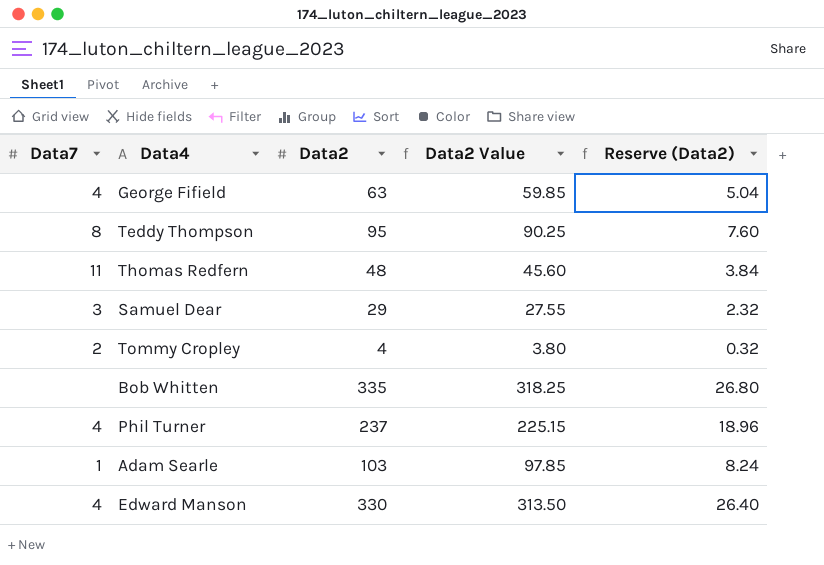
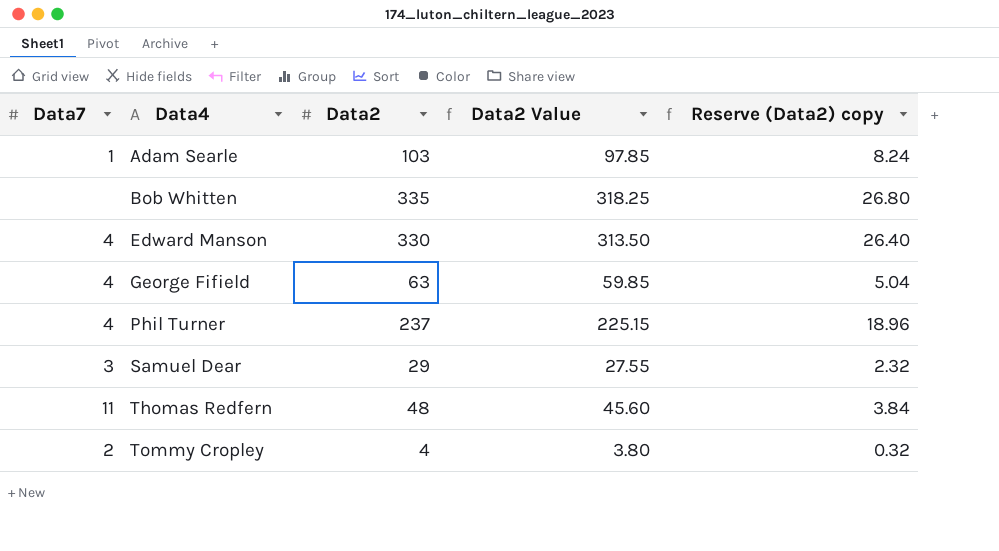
row order: none -> Data4 ascending
column name: Reserve (Data2) -> Reserve (Data2) copy
row Teddy Thompson: 8 | 95 | 90.25 | 7.60 -> none

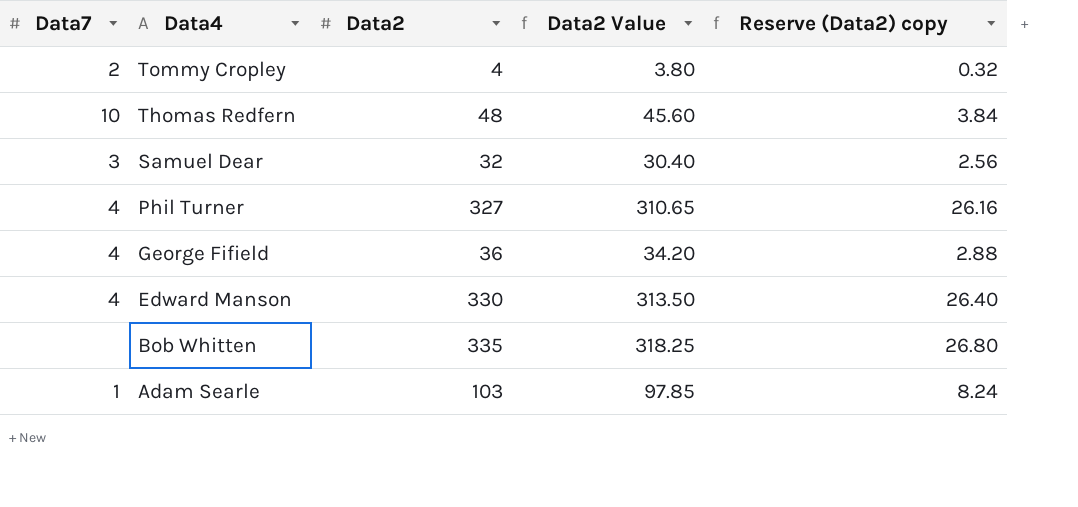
row order: Data4 ascending -> Data4 descending
Thomas Redfern | Data7: 11 -> 10
Samuel Dear | Data2: 29 -> 32
Samuel Dear | Data2 Value: 27.55 -> 30.40
Samuel Dear | Reserve (Data2) copy: 2.32 -> 2.56
Phil Turner | Data2: 237 -> 327
Phil Turner | Data2 Value: 225.15 -> 310.65
Phil Turner | Reserve (Data2) copy: 18.96 -> 26.16
George Fifield | Data2: 63 -> 36
George Fifield | Data2 Value: 59.85 -> 34.20
George Fifield | Reserve (Data2) copy: 5.04 -> 2.88

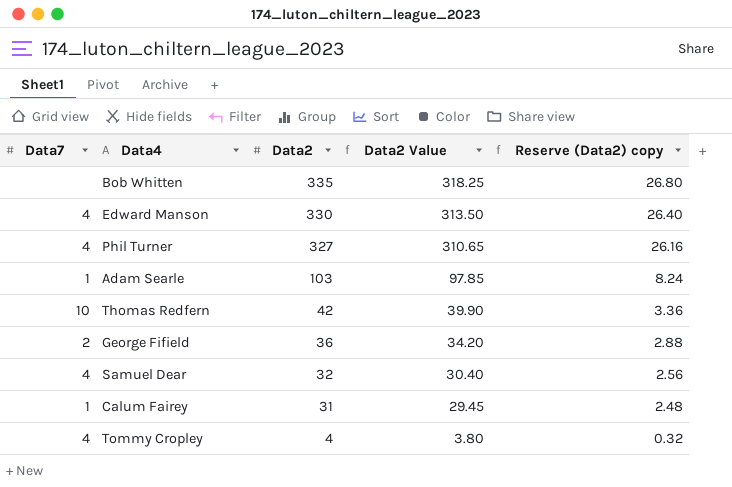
row order: Data4 descending -> Data2 descending
Thomas Redfern | Data2: 48 -> 42
Thomas Redfern | Data2 Value: 45.60 -> 39.90
Thomas Redfern | Reserve (Data2) copy: 3.84 -> 3.36
George Fifield | Data7: 4 -> 2
Samuel Dear | Data7: 3 -> 4
row Calum Fairey: none -> 1 | 31 | 29.45 | 2.48
Tommy Cropley | Data7: 2 -> 4

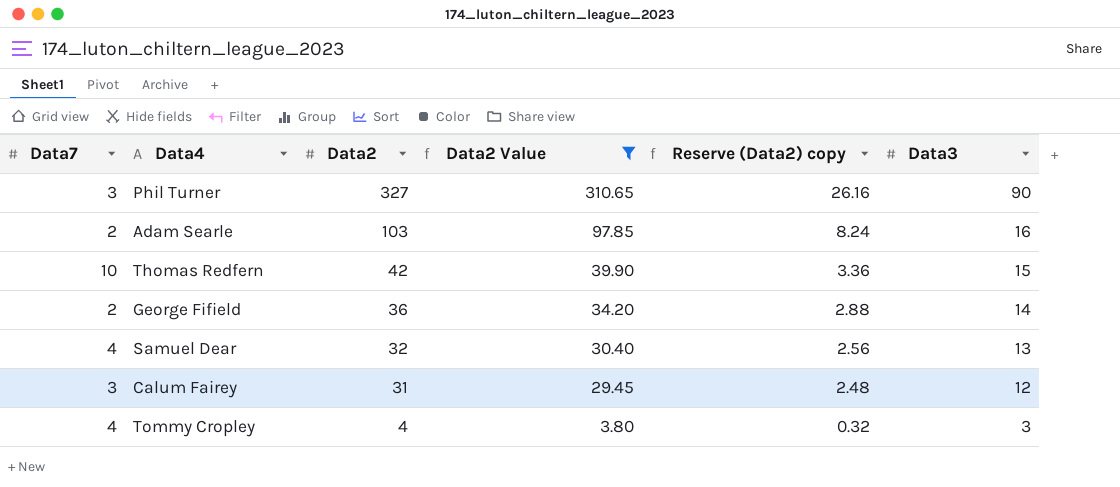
filter: none -> Data2 Value <= 310.65
column Data3 | position: none -> 6
Phil Turner | Data7: 4 -> 3
Adam Searle | Data7: 1 -> 2
Calum Fairey | Data7: 1 -> 3

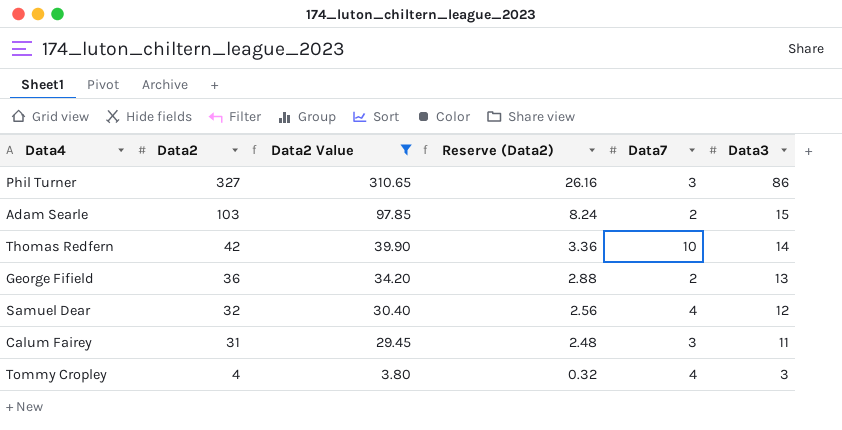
column name: Reserve (Data2) copy -> Reserve (Data2)
column Data7 | position: 1 -> 5
Phil Turner | Data3: 90 -> 86
Adam Searle | Data3: 16 -> 15
Thomas Redfern | Data3: 15 -> 14
George Fifield | Data3: 14 -> 13
Samuel Dear | Data3: 13 -> 12
Calum Fairey | Data3: 12 -> 11

